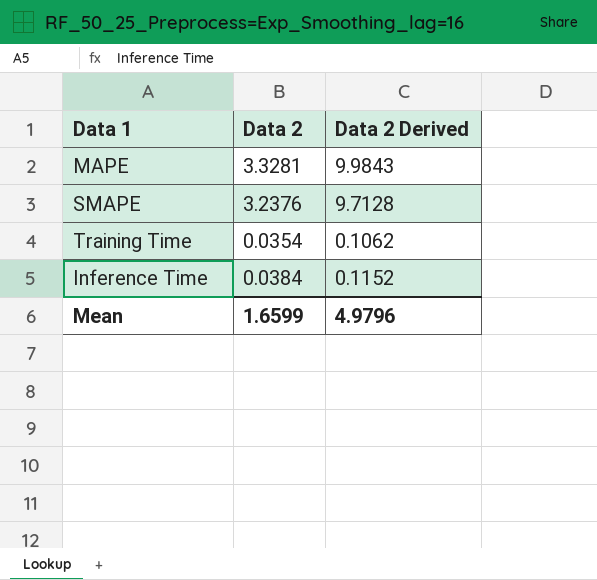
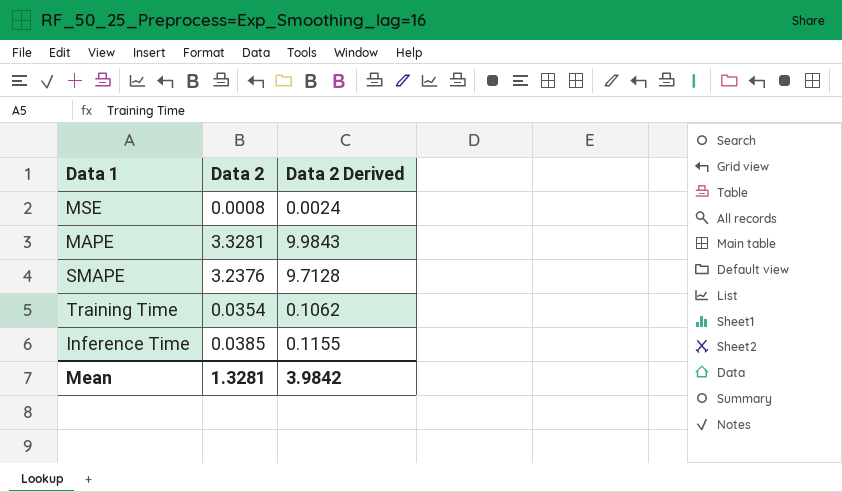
row MSE: none -> 0.0008 | 0.0024
Inference Time | Data 2: 0.0384 -> 0.0385
Inference Time | Data 2 Derived: 0.1152 -> 0.1155
Mean | Data 2: 1.6599 -> 1.3281
Mean | Data 2 Derived: 4.9796 -> 3.9842

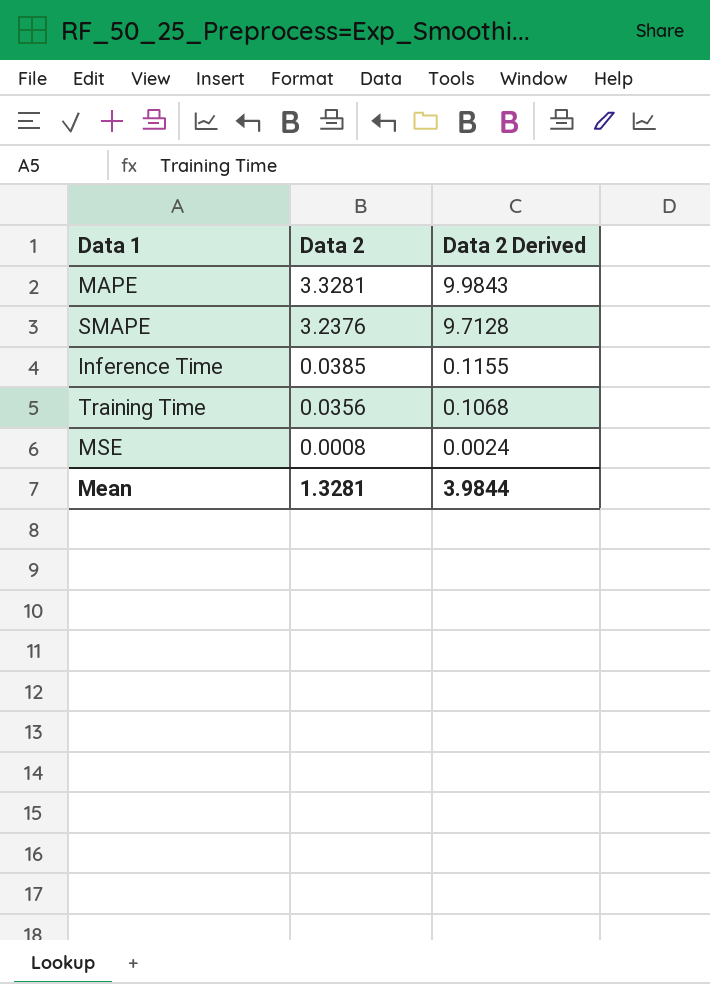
row order: none -> Data 2 descending
Training Time | Data 2: 0.0354 -> 0.0356
Training Time | Data 2 Derived: 0.1062 -> 0.1068
Mean | Data 2 Derived: 3.9842 -> 3.9844

